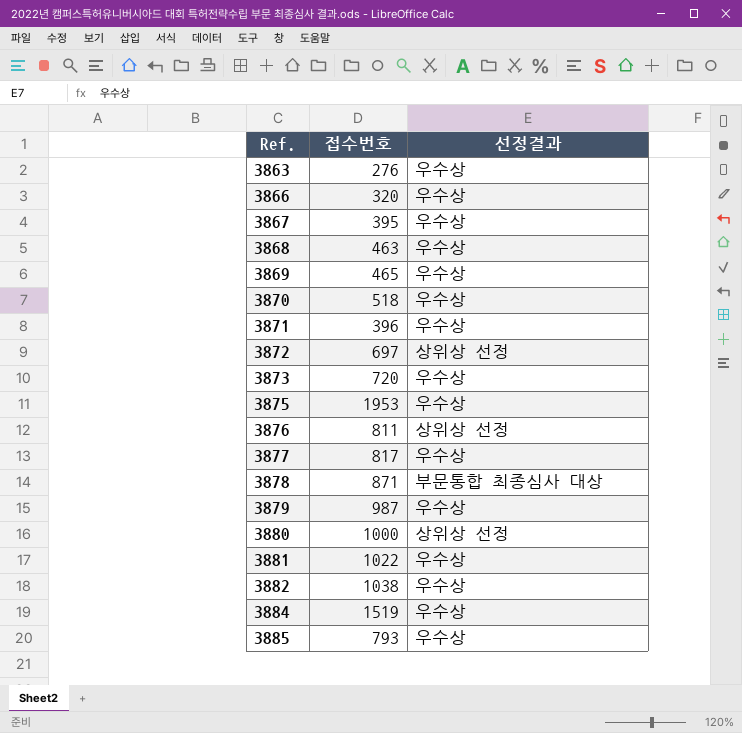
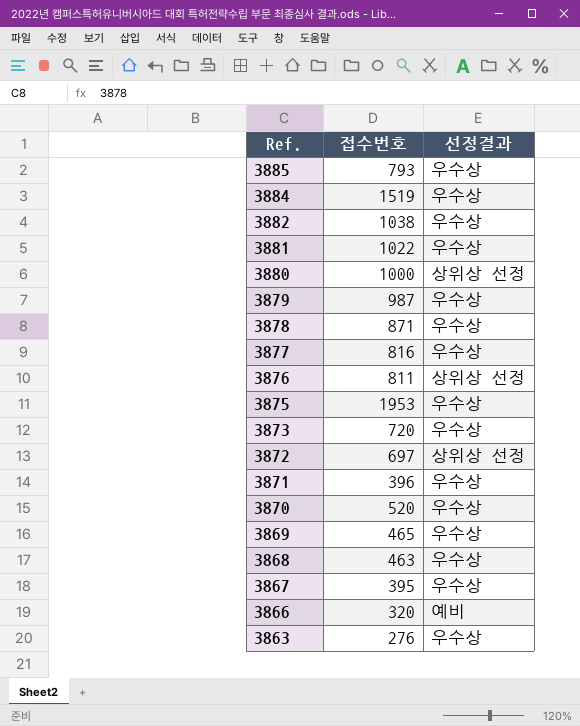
row order: Ref. ascending -> Ref. descending
3878 | 선정결과: 부문통합 최종심사 대상 -> 우수상
3877 | 접수번호: 817 -> 816
3870 | 접수번호: 518 -> 520
3866 | 선정결과: 우수상 -> 예비

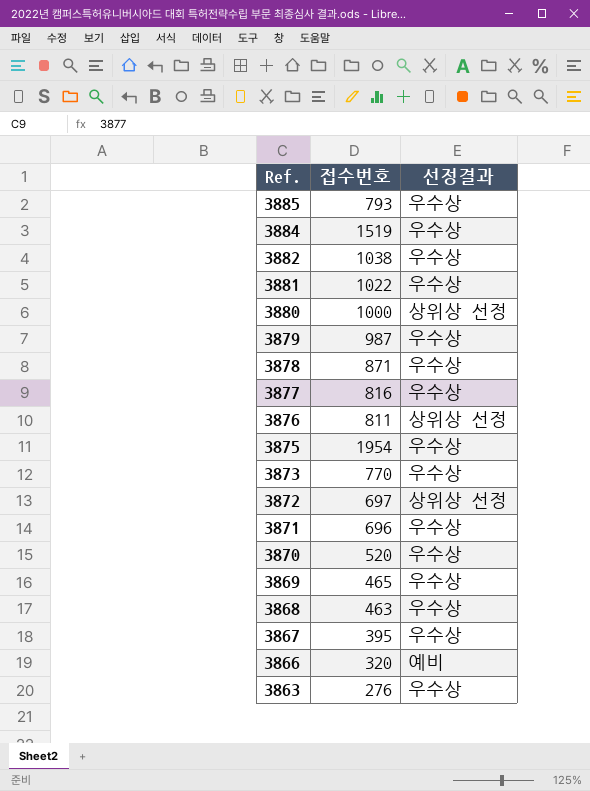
3875 | 접수번호: 1953 -> 1954
3873 | 접수번호: 720 -> 770
3871 | 접수번호: 396 -> 696

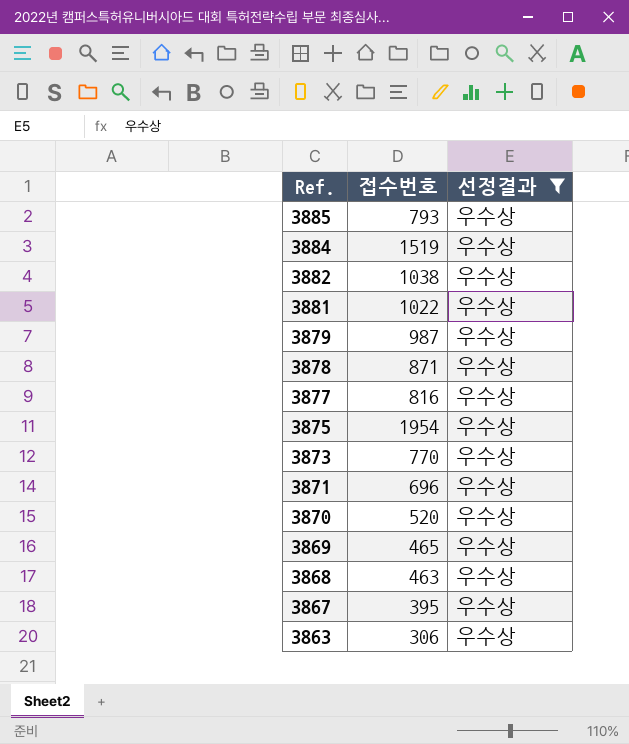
filter: none -> 선정결과 = 우수상
3863 | 접수번호: 276 -> 306

